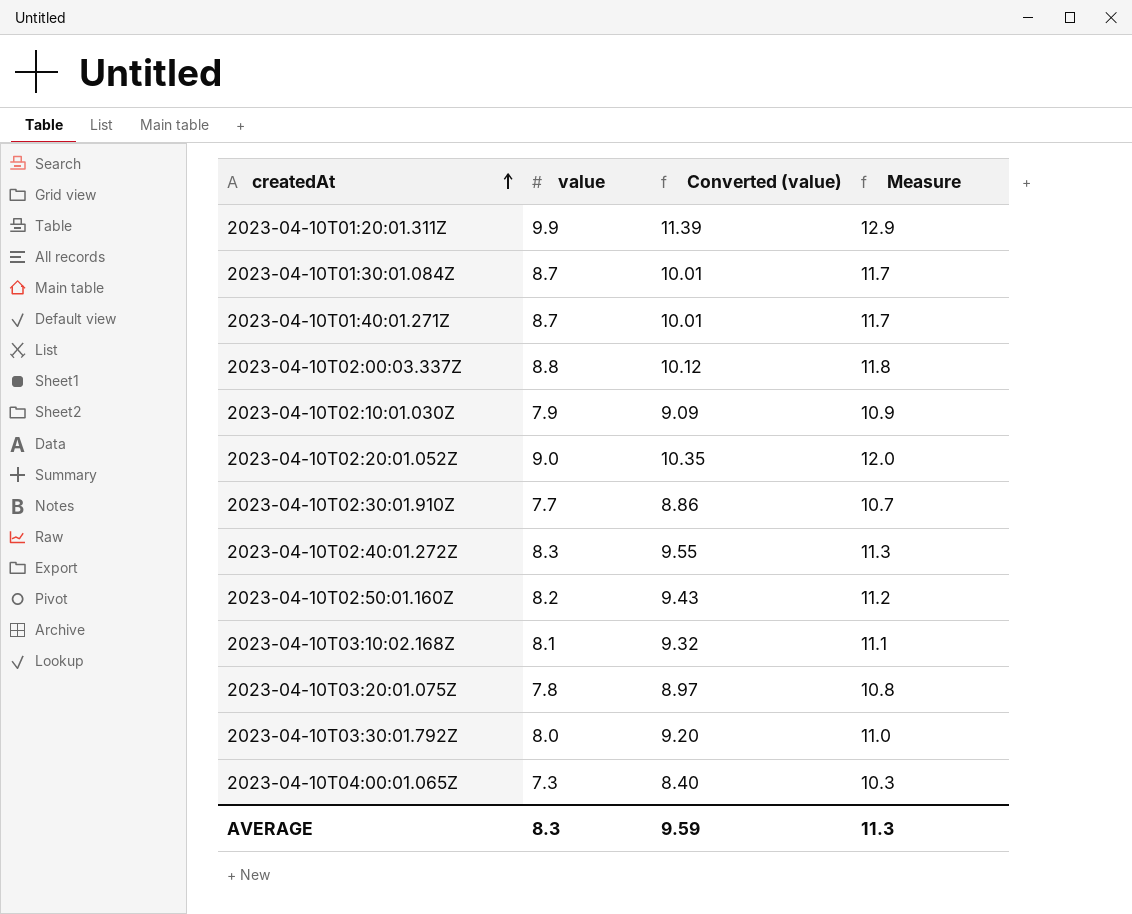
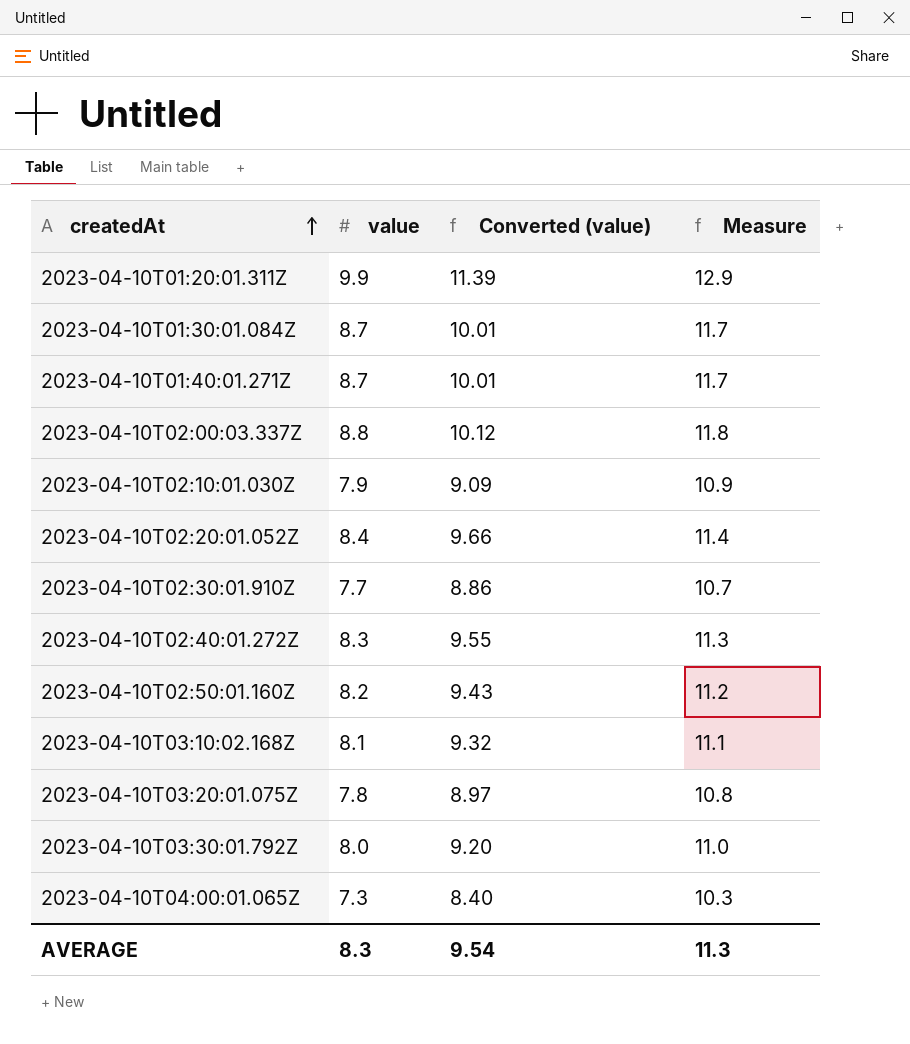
2023-04-10T02:20:01.052Z | value: 9.0 -> 8.4
2023-04-10T02:20:01.052Z | Converted (value): 10.35 -> 9.66
2023-04-10T02:20:01.052Z | Measure: 12.0 -> 11.4
AVERAGE | Converted (value): 9.59 -> 9.54

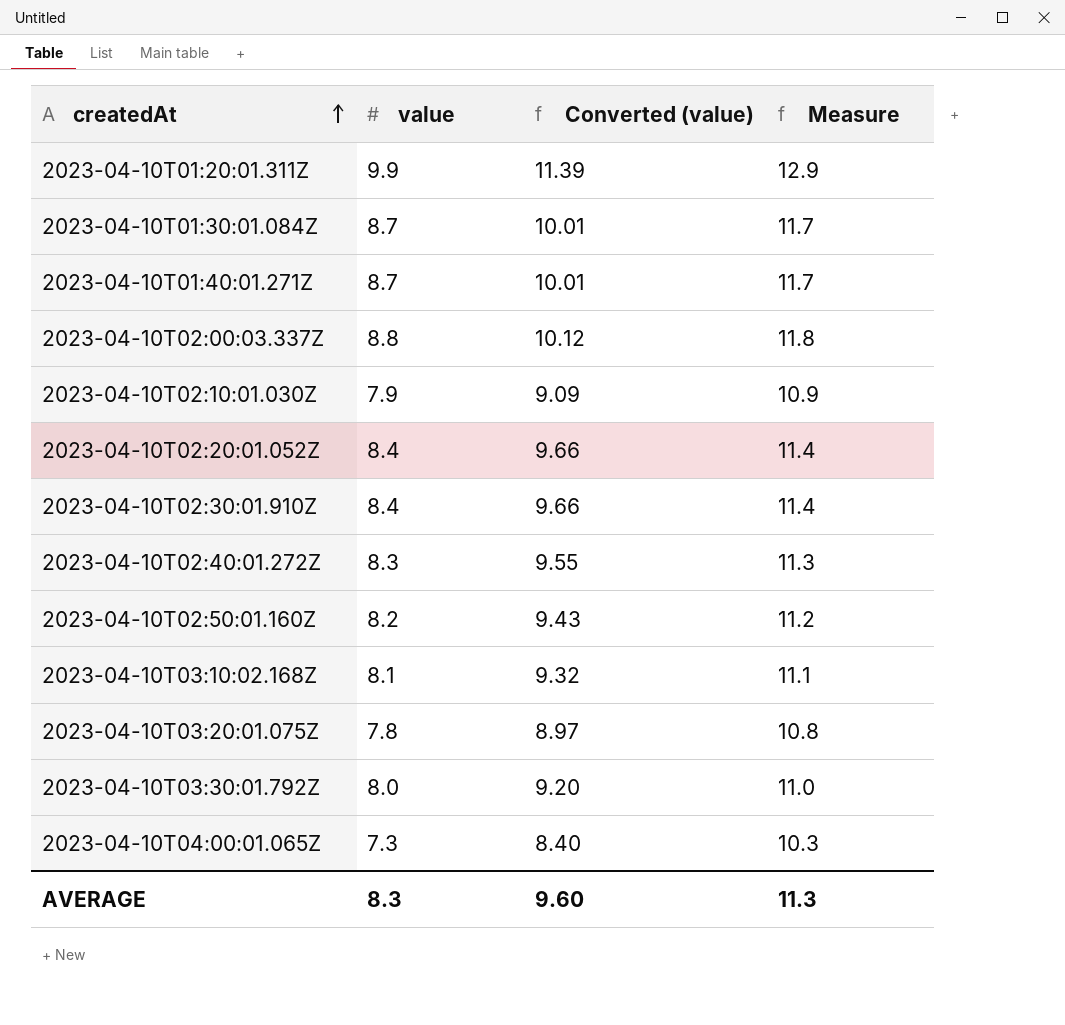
2023-04-10T02:30:01.910Z | value: 7.7 -> 8.4
2023-04-10T02:30:01.910Z | Converted (value): 8.86 -> 9.66
2023-04-10T02:30:01.910Z | Measure: 10.7 -> 11.4
AVERAGE | Converted (value): 9.54 -> 9.60

